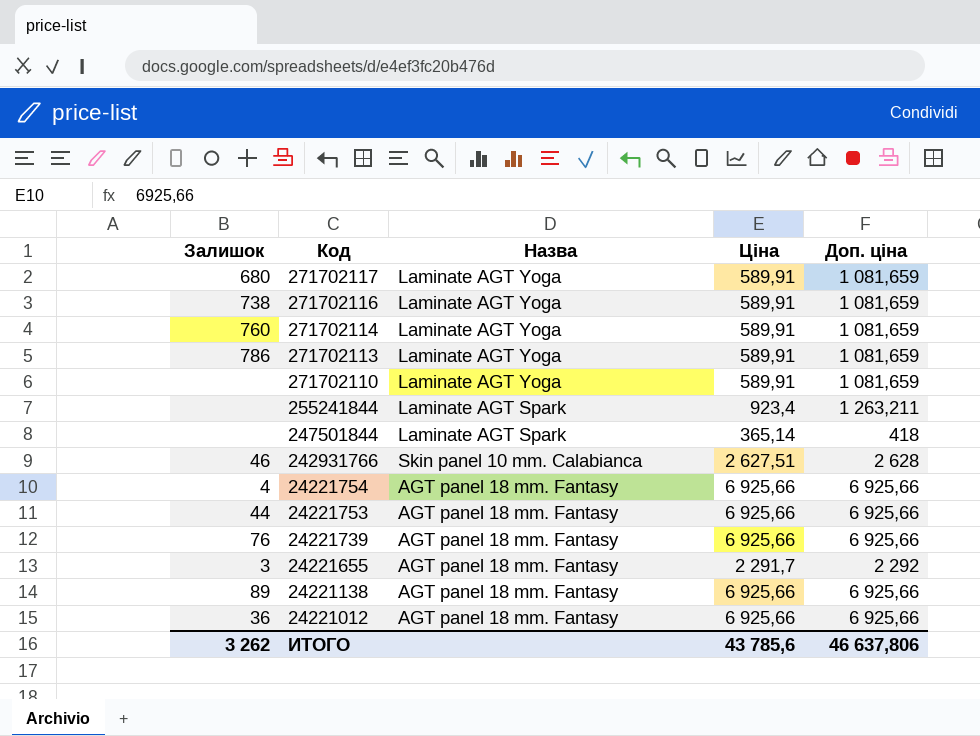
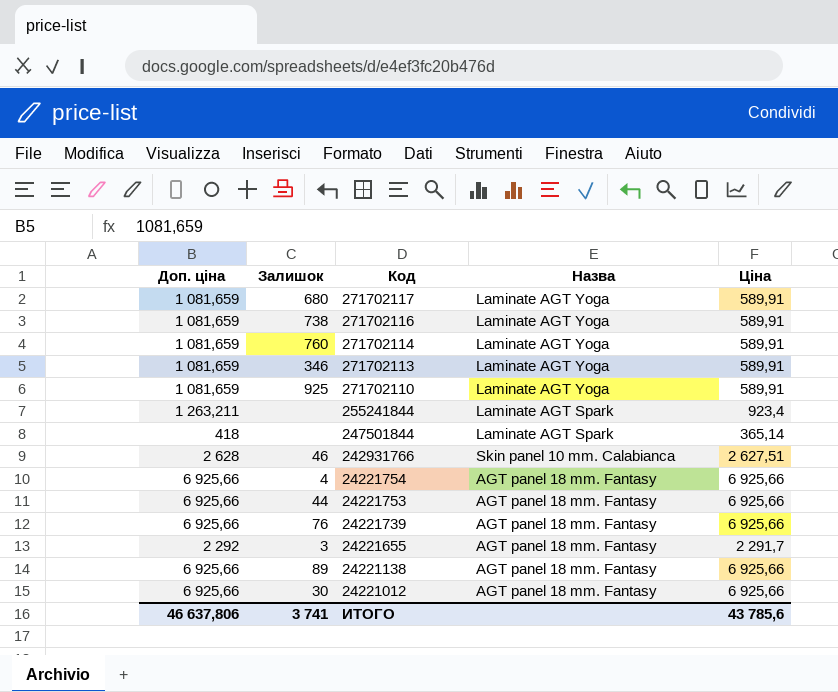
column Доп. ціна | position: 5 -> 1
271702113 | Залишок: 786 -> 346
271702110 | Залишок: none -> 925
24221012 | Залишок: 36 -> 30
ИТОГО | Залишок: 3 262 -> 3 741

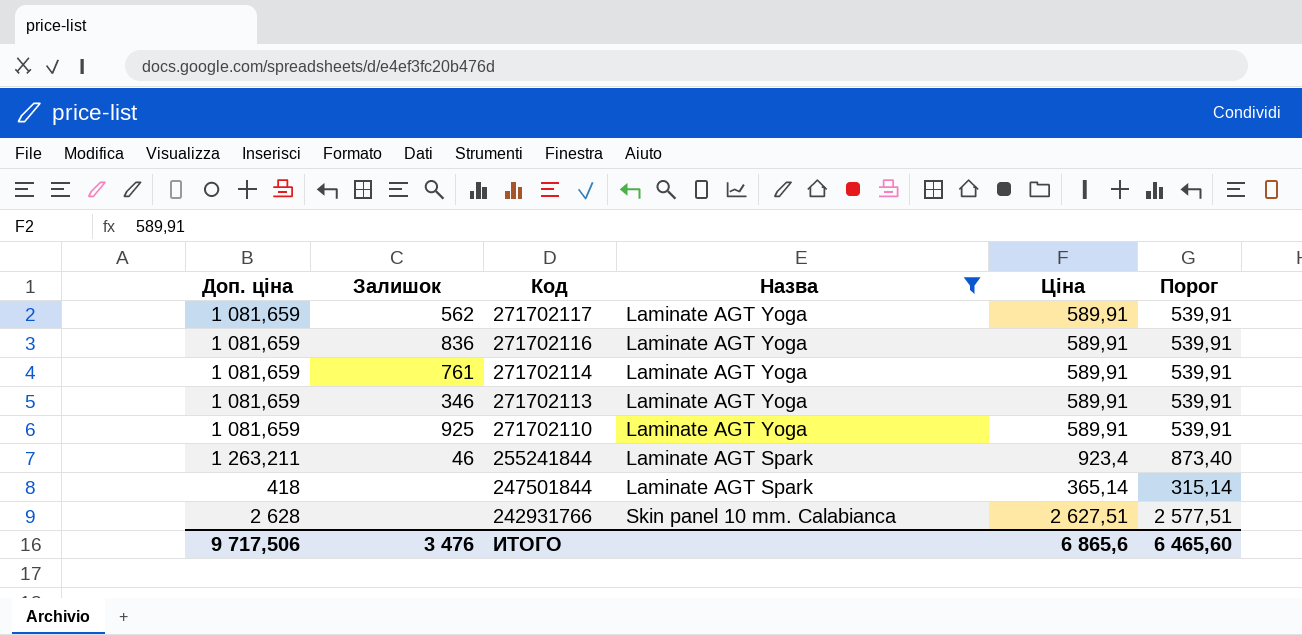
filter: none -> Назва != AGT panel 18 mm. Fantasy
column Порог | formula: none -> [Ціна] - 50
271702117 | Залишок: 680 -> 562
271702116 | Залишок: 738 -> 836
271702114 | Залишок: 760 -> 761
255241844 | Залишок: none -> 46
242931766 | Залишок: 46 -> none
ИТОГО | Доп. ціна: 46 637,806 -> 9 717,506
ИТОГО | Залишок: 3 741 -> 3 476
ИТОГО | Ціна: 43 785,6 -> 6 865,6

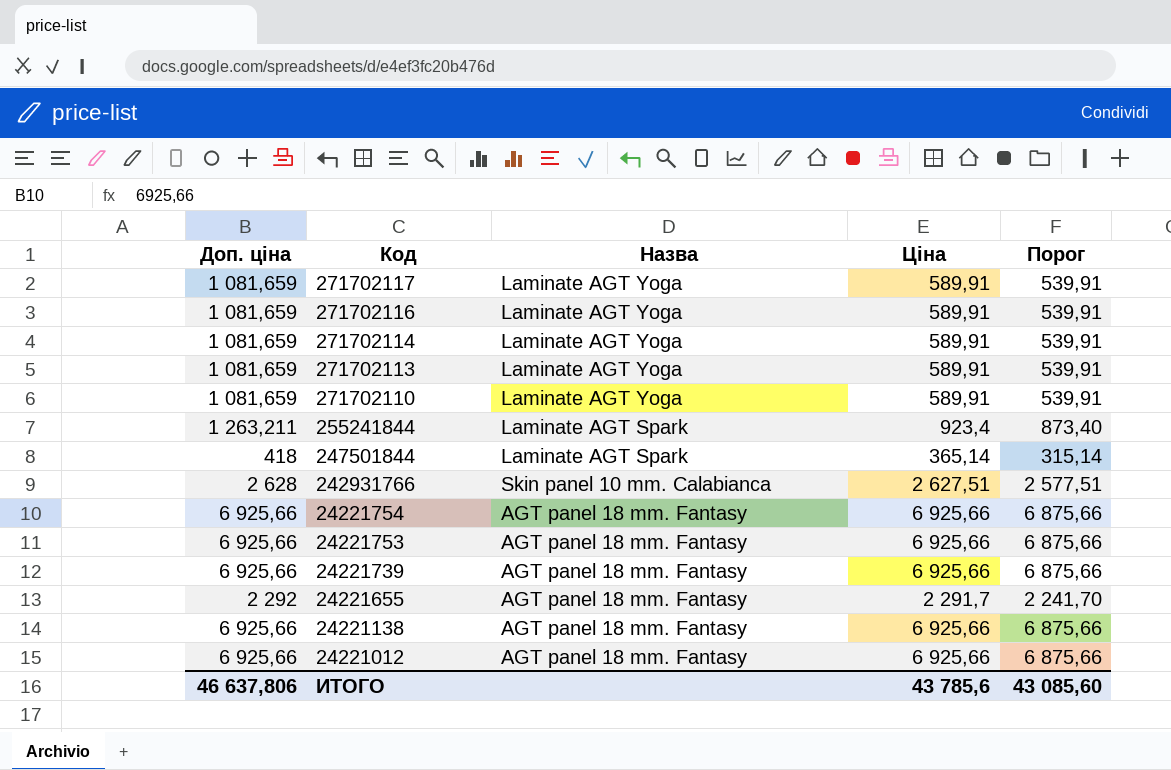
filter: Назва != AGT panel 18 mm. Fantasy -> none
column Залишок | position: 2 -> none
ИТОГО | Доп. ціна: 9 717,506 -> 46 637,806
ИТОГО | Ціна: 6 865,6 -> 43 785,6
ИТОГО | Порог: 6 465,60 -> 43 085,60

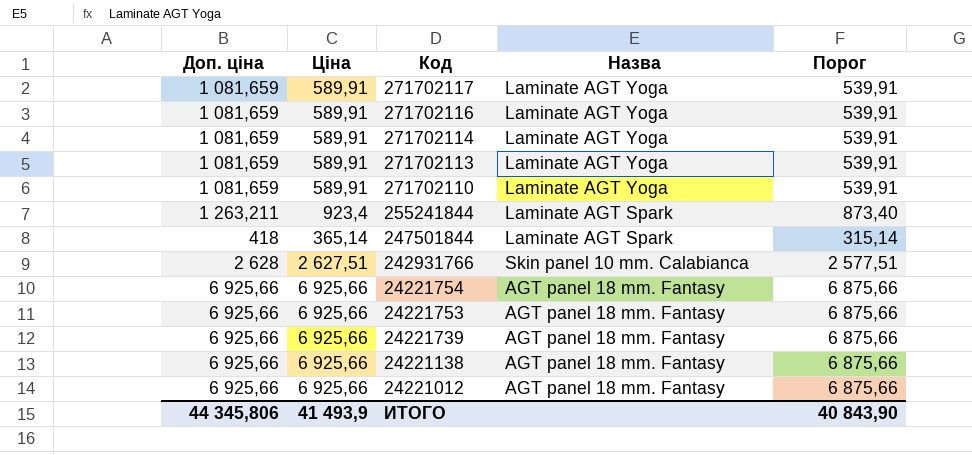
column Ціна | position: 4 -> 2
row 24221655: 2 292 | AGT panel 18 mm. Fantasy | 2 291,7 | 2 241,70 -> none
ИТОГО | Доп. ціна: 46 637,806 -> 44 345,806
ИТОГО | Ціна: 43 785,6 -> 41 493,9
ИТОГО | Порог: 43 085,60 -> 40 843,90

